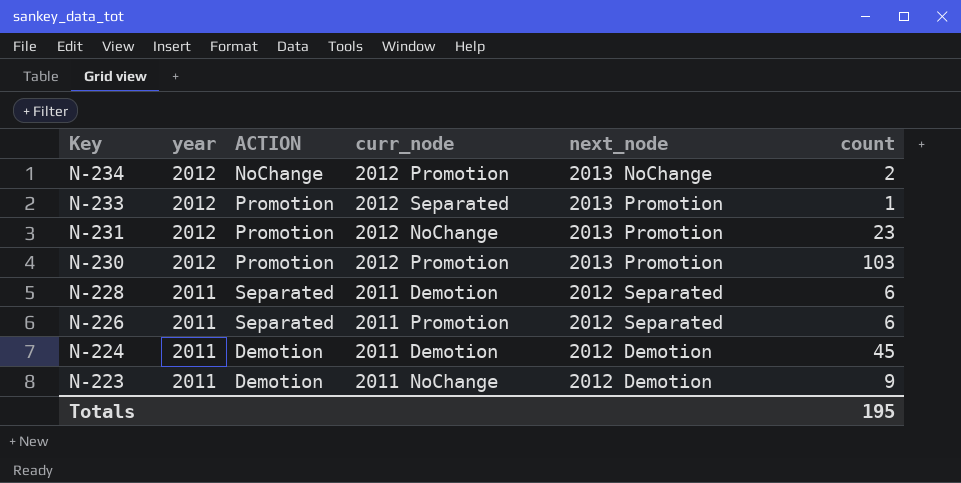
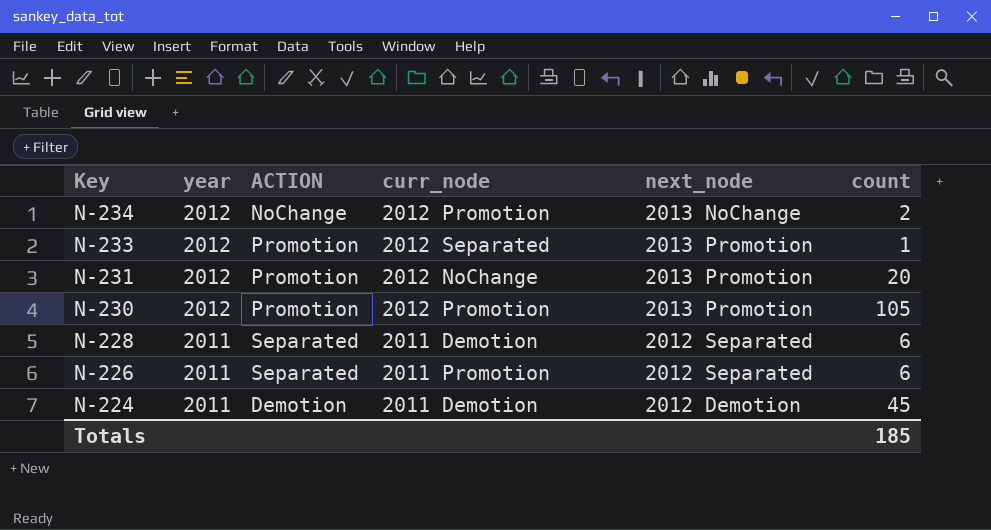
row N-223: 2011 | Demotion | 2011 NoChange | 2012 Demotion | 9 -> none
N-231 | count: 23 -> 20
N-230 | count: 103 -> 105
Totals | count: 195 -> 185

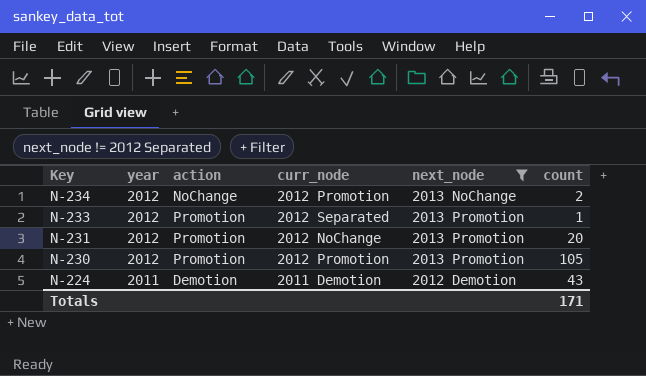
filter: none -> next_node != 2012 Separated
column name: ACTION -> action
N-224 | count: 45 -> 43
Totals | count: 185 -> 171

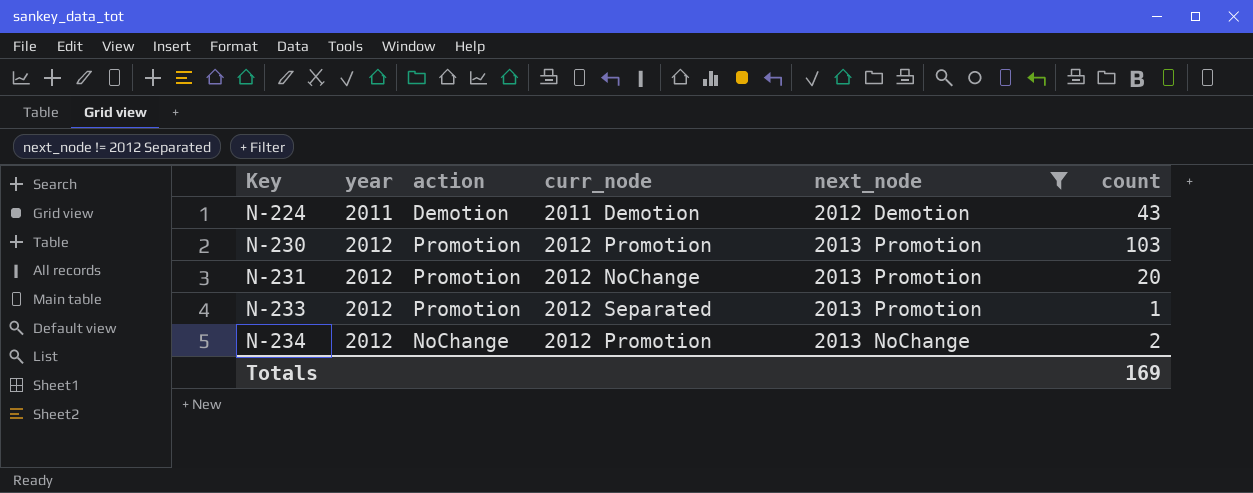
row order: Key descending -> Key ascending
N-230 | count: 105 -> 103
Totals | count: 171 -> 169

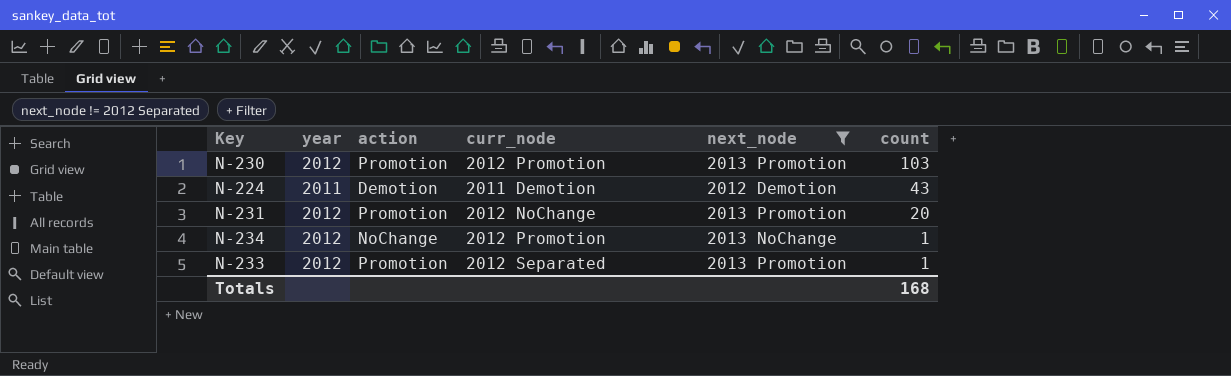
row order: Key ascending -> count descending
N-234 | count: 2 -> 1
Totals | count: 169 -> 168

